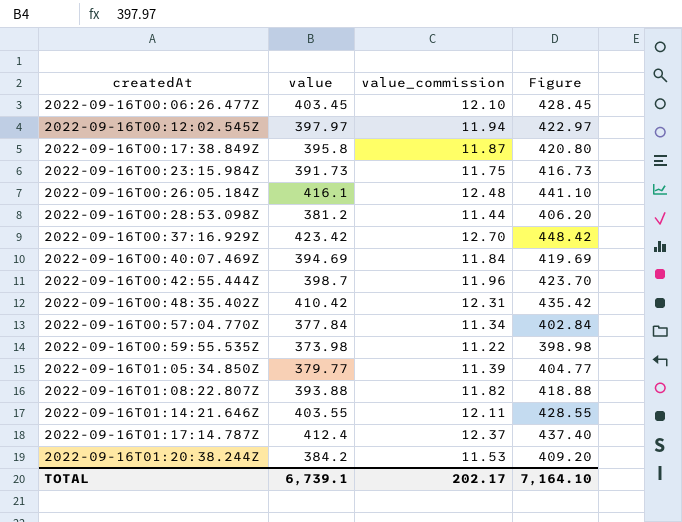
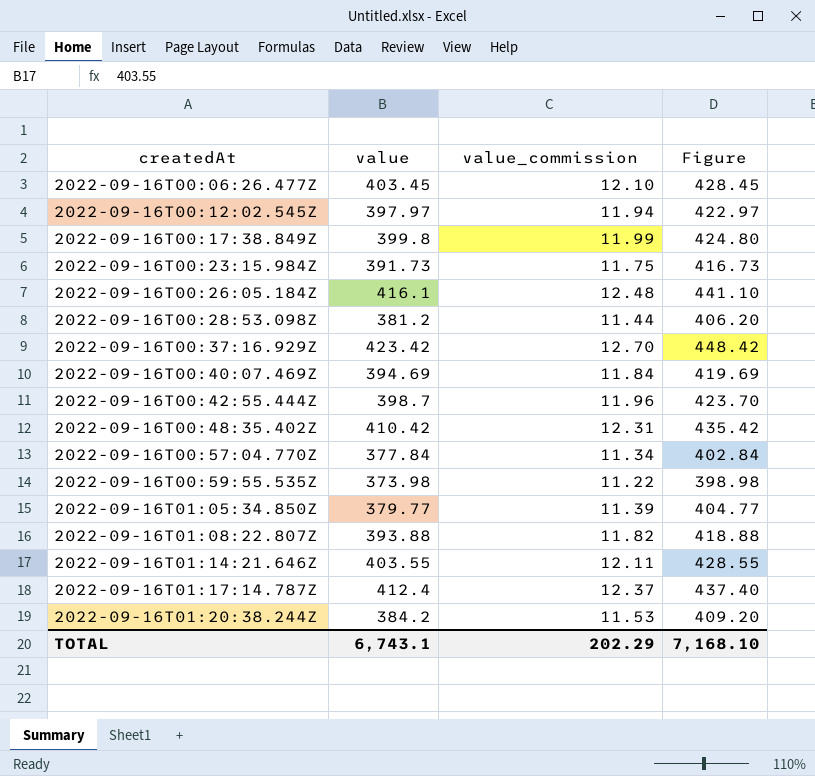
2022-09-16T00:17:38.849Z | value: 395.8 -> 399.8
2022-09-16T00:17:38.849Z | value_commission: 11.87 -> 11.99
2022-09-16T00:17:38.849Z | Figure: 420.80 -> 424.80
TOTAL | value: 6,739.1 -> 6,743.1
TOTAL | value_commission: 202.17 -> 202.29
TOTAL | Figure: 7,164.10 -> 7,168.10

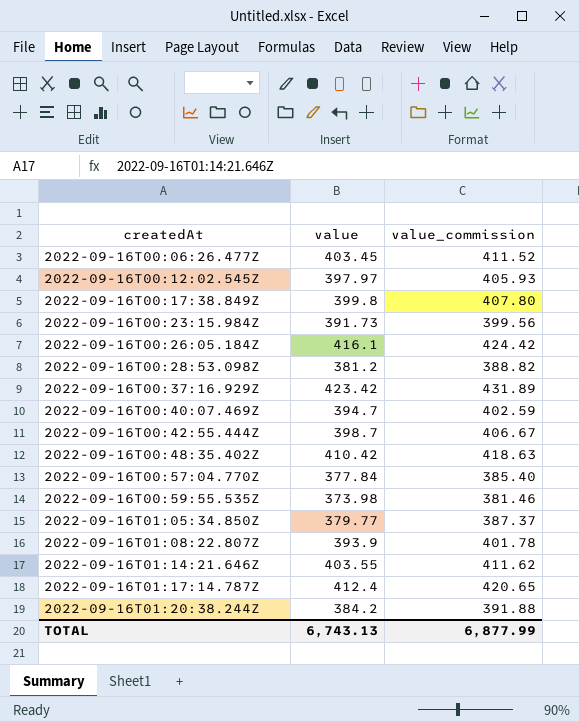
column Figure | formula: [value] + 25 -> none
column value_commission | formula: [value] * 0.03 -> [value] * 1.02
2022-09-16T00:40:07.469Z | value: 394.69 -> 394.7
2022-09-16T01:08:22.807Z | value: 393.88 -> 393.9
TOTAL | value: 6,743.1 -> 6,743.13
TOTAL | value_commission: 202.29 -> 6,877.99

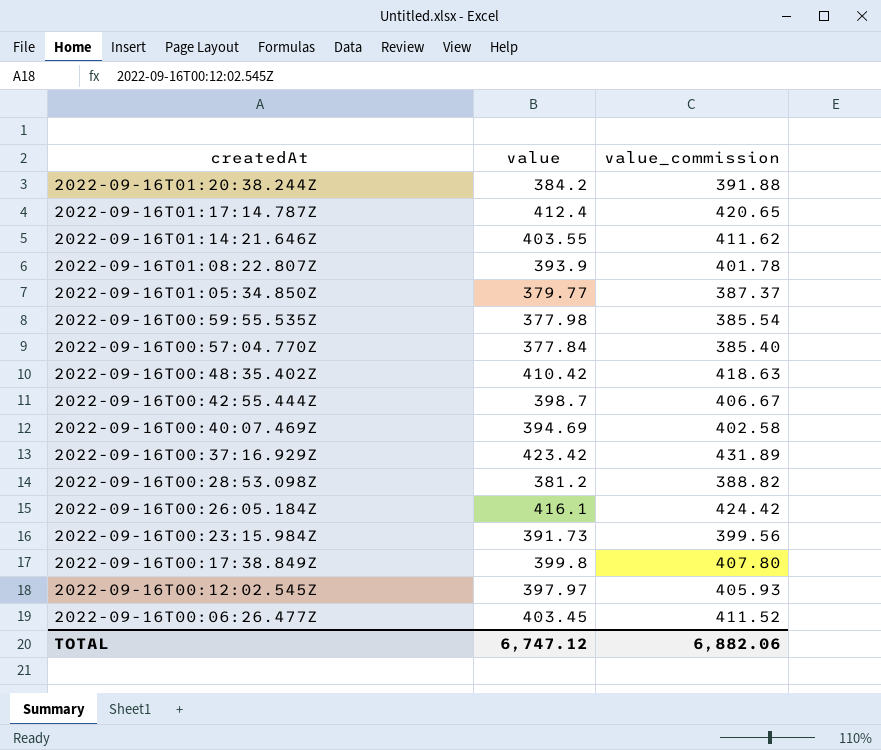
row order: createdAt ascending -> createdAt descending
2022-09-16T00:59:55.535Z | value: 373.98 -> 377.98
2022-09-16T00:59:55.535Z | value_commission: 381.46 -> 385.54
2022-09-16T00:40:07.469Z | value: 394.7 -> 394.69
2022-09-16T00:40:07.469Z | value_commission: 402.59 -> 402.58
TOTAL | value: 6,743.13 -> 6,747.12
TOTAL | value_commission: 6,877.99 -> 6,882.06

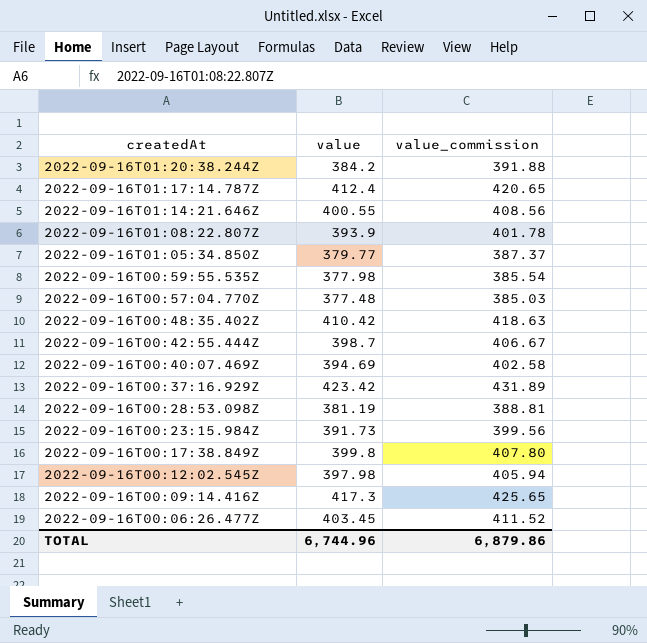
row 2022-09-16T00:26:05.184Z: 416.1 | 424.42 -> none
2022-09-16T01:14:21.646Z | value: 403.55 -> 400.55
2022-09-16T01:14:21.646Z | value_commission: 411.62 -> 408.56
2022-09-16T00:57:04.770Z | value: 377.84 -> 377.48
2022-09-16T00:57:04.770Z | value_commission: 385.40 -> 385.03
2022-09-16T00:28:53.098Z | value: 381.2 -> 381.19
2022-09-16T00:28:53.098Z | value_commission: 388.82 -> 388.81
2022-09-16T00:12:02.545Z | value: 397.97 -> 397.98
2022-09-16T00:12:02.545Z | value_commission: 405.93 -> 405.94
row 2022-09-16T00:09:14.416Z: none -> 417.3 | 425.65
TOTAL | value: 6,747.12 -> 6,744.96
TOTAL | value_commission: 6,882.06 -> 6,879.86

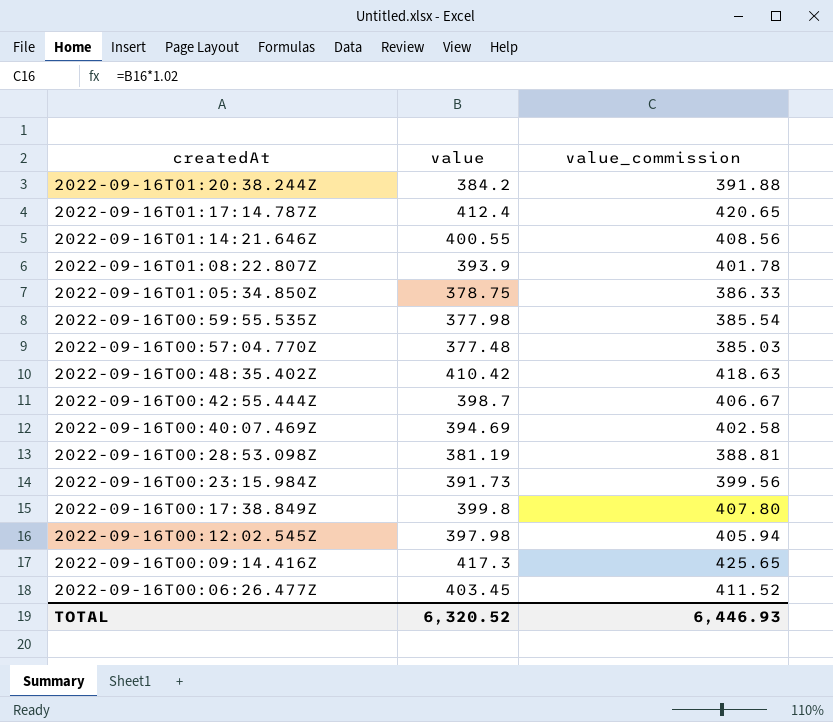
row 2022-09-16T00:37:16.929Z: 423.42 | 431.89 -> none
2022-09-16T01:05:34.850Z | value: 379.77 -> 378.75
2022-09-16T01:05:34.850Z | value_commission: 387.37 -> 386.33
TOTAL | value: 6,744.96 -> 6,320.52
TOTAL | value_commission: 6,879.86 -> 6,446.93

